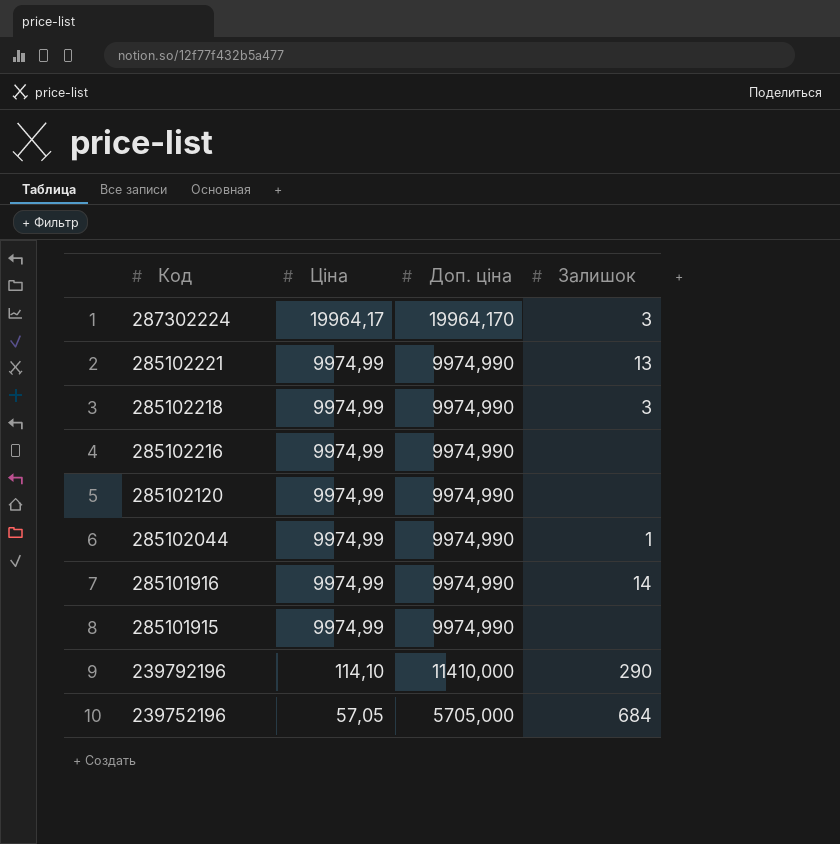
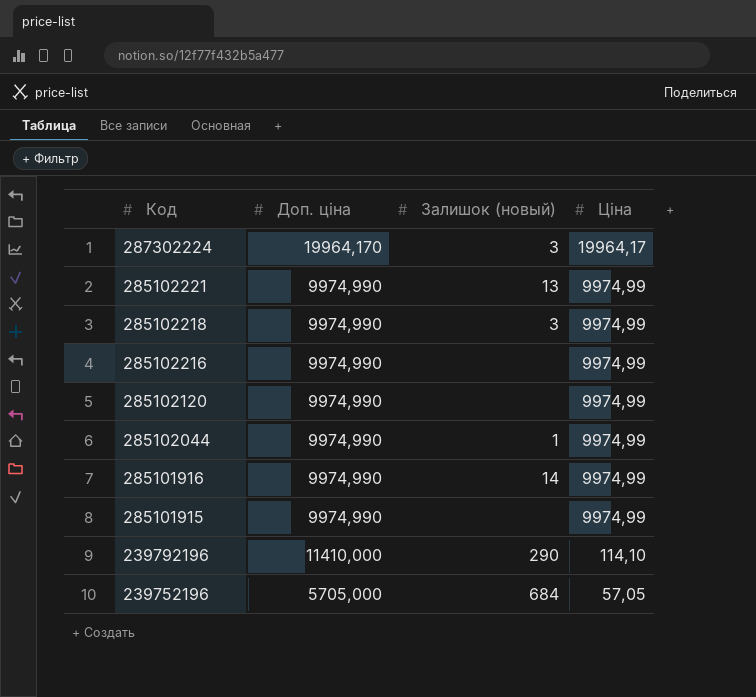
column name: Залишок -> Залишок (новый)
column Ціна | position: 2 -> 4

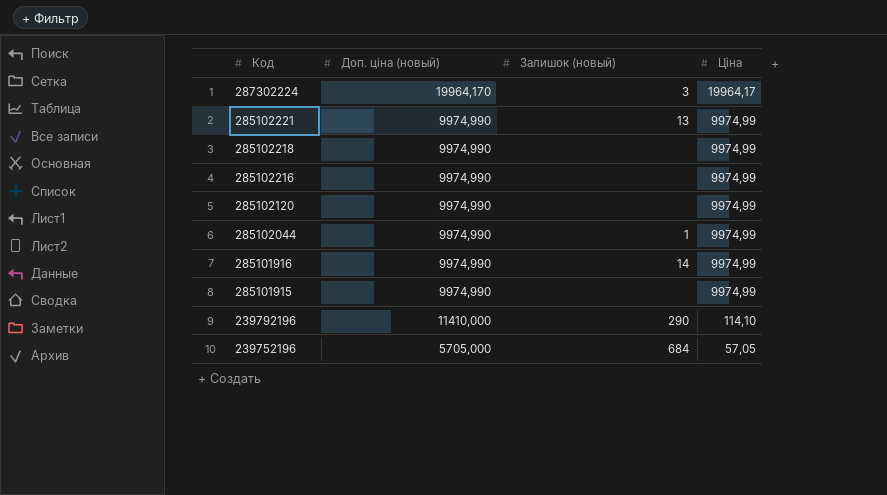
column name: Доп. ціна -> Доп. ціна (новый)
285102218 | Залишок (новый): 3 -> none

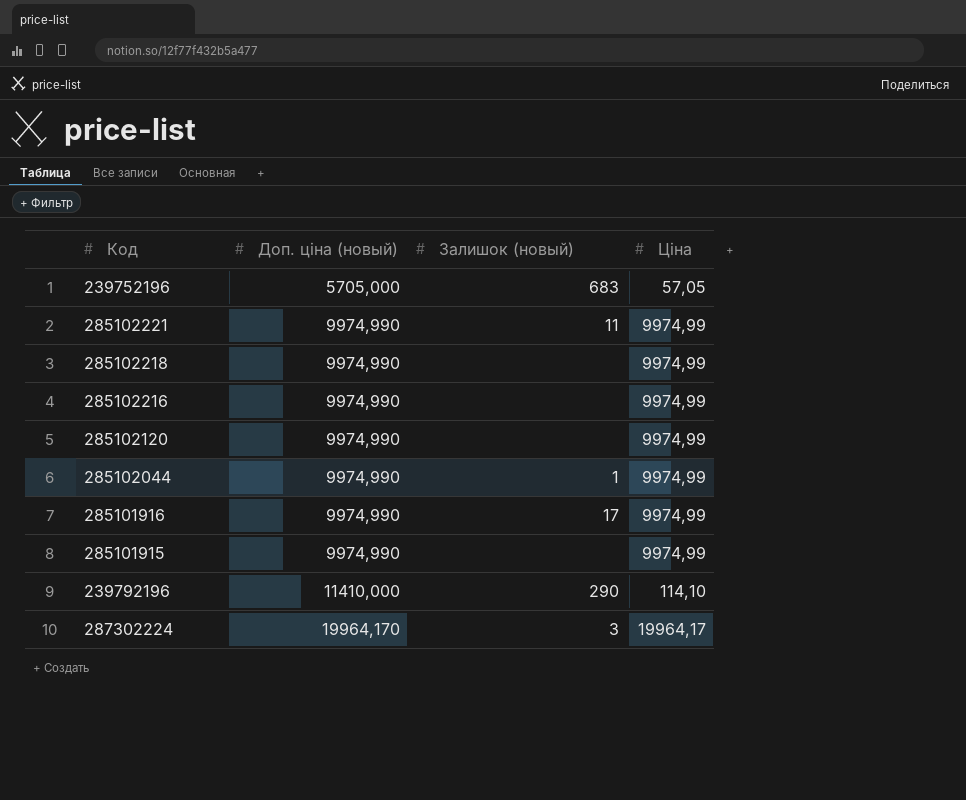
row order: Код descending -> Доп. ціна (новый) ascending
239752196 | Залишок (новый): 684 -> 683
285102221 | Залишок (новый): 13 -> 11
285101916 | Залишок (новый): 14 -> 17

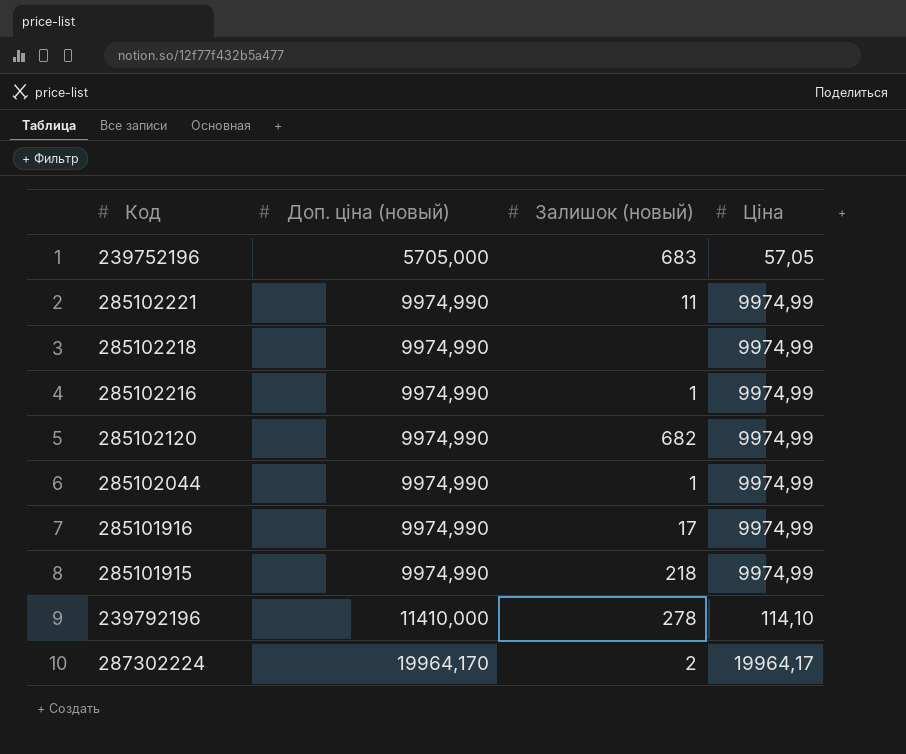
285102216 | Залишок (новый): none -> 1
285102120 | Залишок (новый): none -> 682
285101915 | Залишок (новый): none -> 218
239792196 | Залишок (новый): 290 -> 278
287302224 | Залишок (новый): 3 -> 2

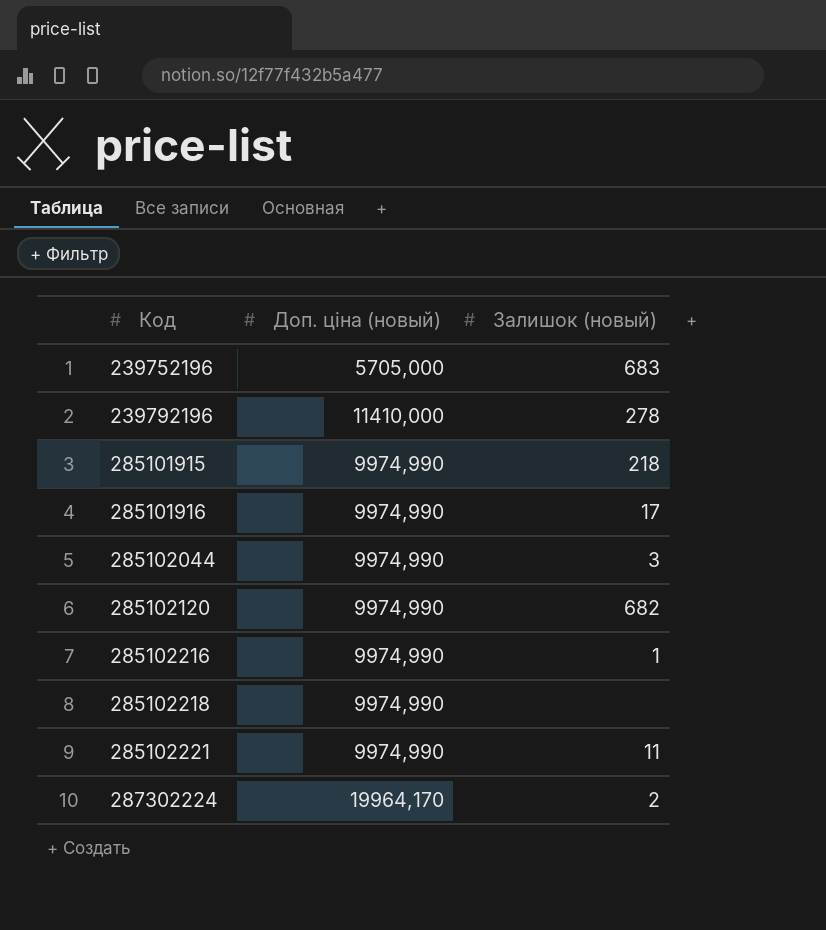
row order: Доп. ціна (новый) ascending -> Код ascending
column Ціна | position: 4 -> none
285102044 | Залишок (новый): 1 -> 3

